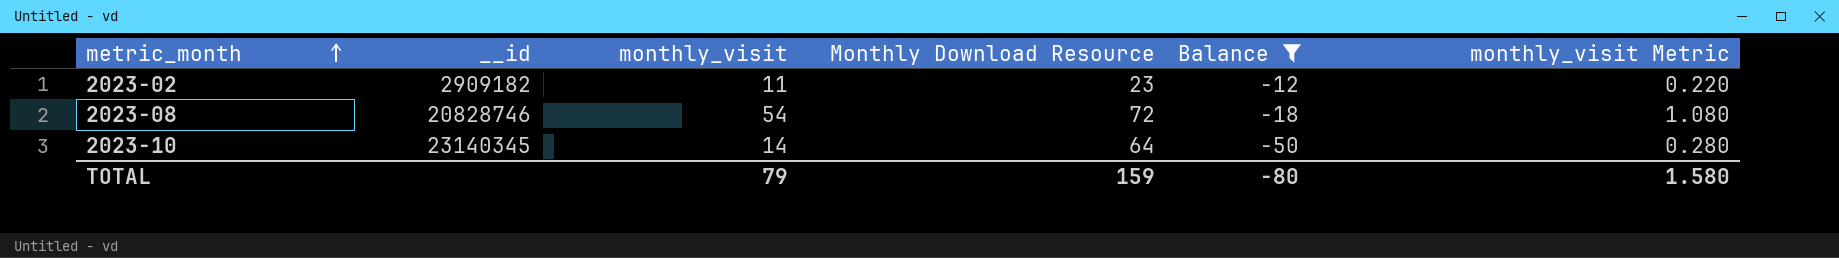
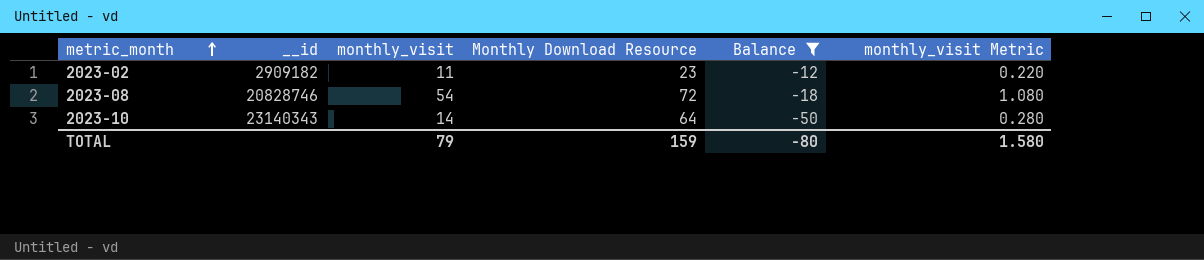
2023-10 | __id: 23140345 -> 23140343

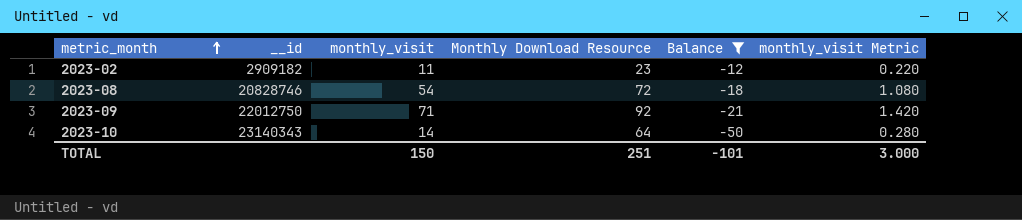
row 2023-09: none -> 22012750 | 71 | 92 | -21 | 1.420
TOTAL | monthly_visit: 79 -> 150
TOTAL | Monthly Download Resource: 159 -> 251
TOTAL | Balance: -80 -> -101
TOTAL | monthly_visit Metric: 1.580 -> 3.000

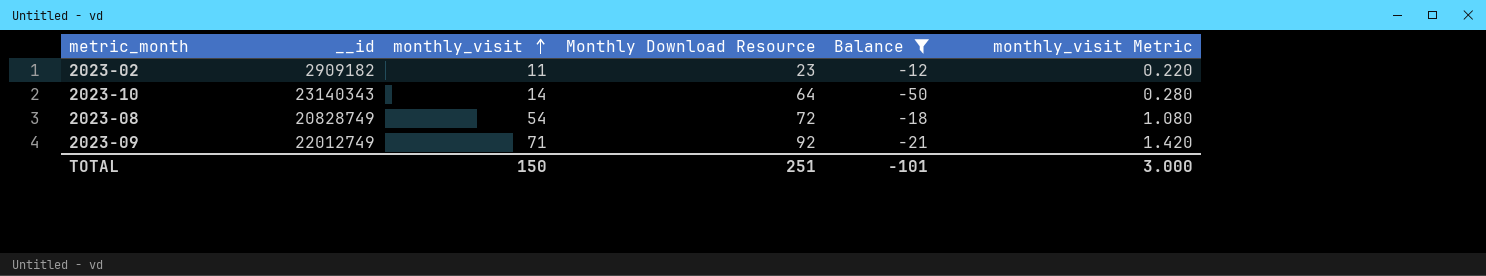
row order: metric_month ascending -> monthly_visit ascending
2023-08 | __id: 20828746 -> 20828749
2023-09 | __id: 22012750 -> 22012749

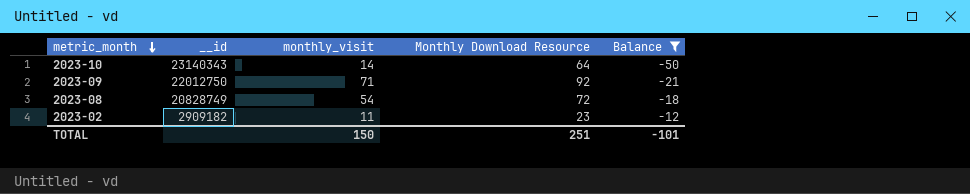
row order: monthly_visit ascending -> metric_month descending
column monthly_visit Metric | formula: [monthly_visit] * 0.02 -> none
2023-09 | __id: 22012749 -> 22012750

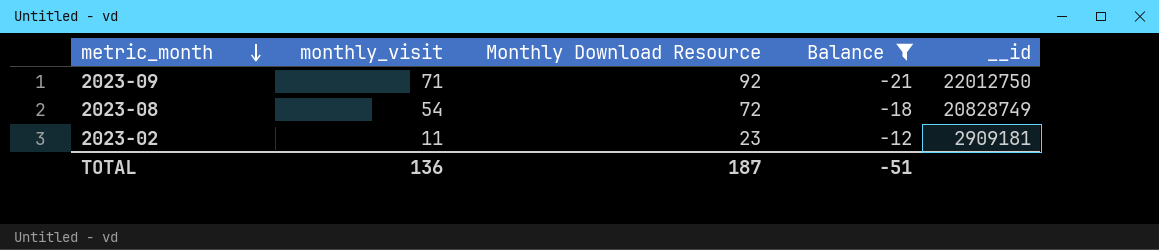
column __id | position: 2 -> 5
row 2023-10: 23140343 | 14 | 64 | -50 -> none
2023-02 | __id: 2909182 -> 2909181
TOTAL | monthly_visit: 150 -> 136
TOTAL | Monthly Download Resource: 251 -> 187
TOTAL | Balance: -101 -> -51

